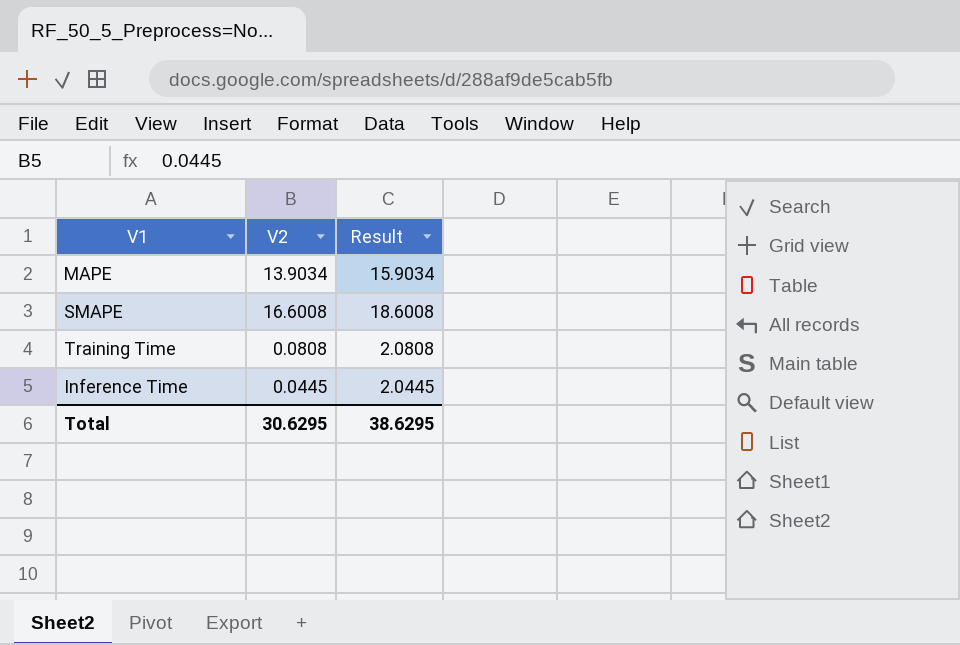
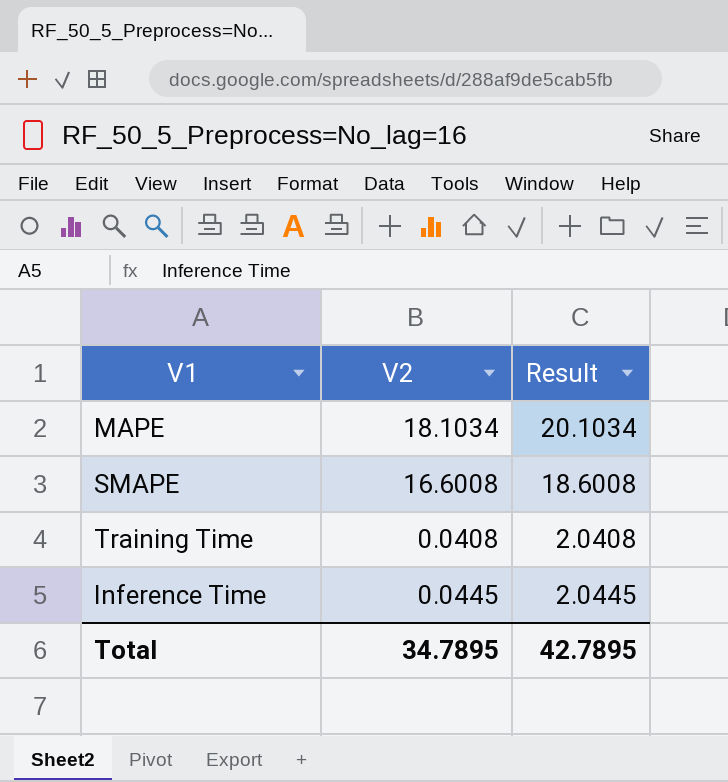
MAPE | V2: 13.9034 -> 18.1034
MAPE | Result: 15.9034 -> 20.1034
Training Time | V2: 0.0808 -> 0.0408
Training Time | Result: 2.0808 -> 2.0408
Total | V2: 30.6295 -> 34.7895
Total | Result: 38.6295 -> 42.7895

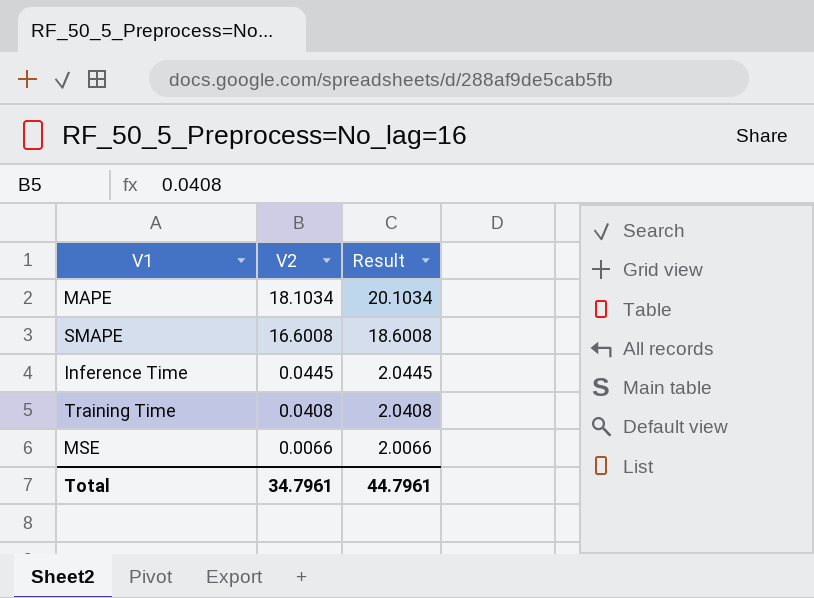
row order: none -> V2 descending
row MSE: none -> 0.0066 | 2.0066
Total | V2: 34.7895 -> 34.7961
Total | Result: 42.7895 -> 44.7961

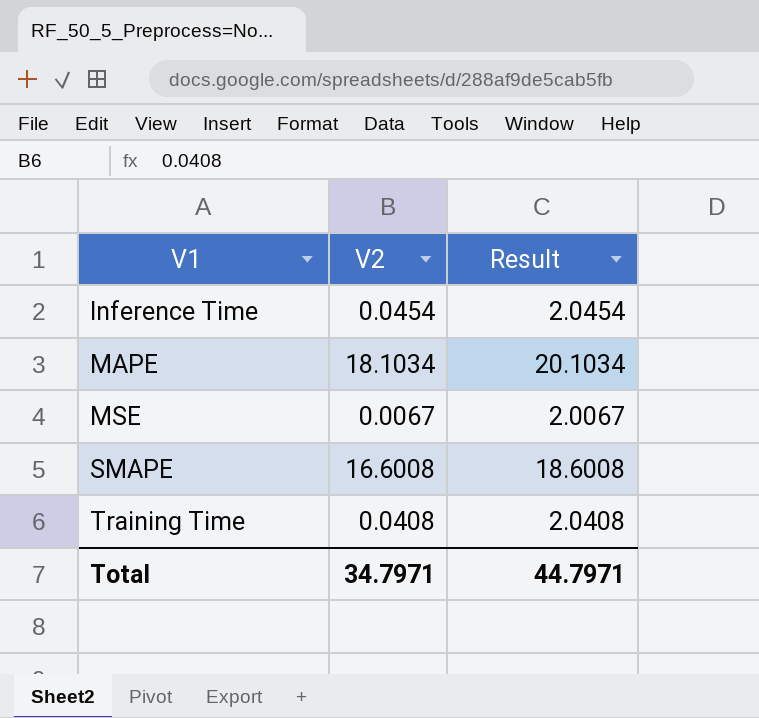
row order: V2 descending -> V1 ascending
Inference Time | V2: 0.0445 -> 0.0454
Inference Time | Result: 2.0445 -> 2.0454
MSE | V2: 0.0066 -> 0.0067
MSE | Result: 2.0066 -> 2.0067
Total | V2: 34.7961 -> 34.7971
Total | Result: 44.7961 -> 44.7971

